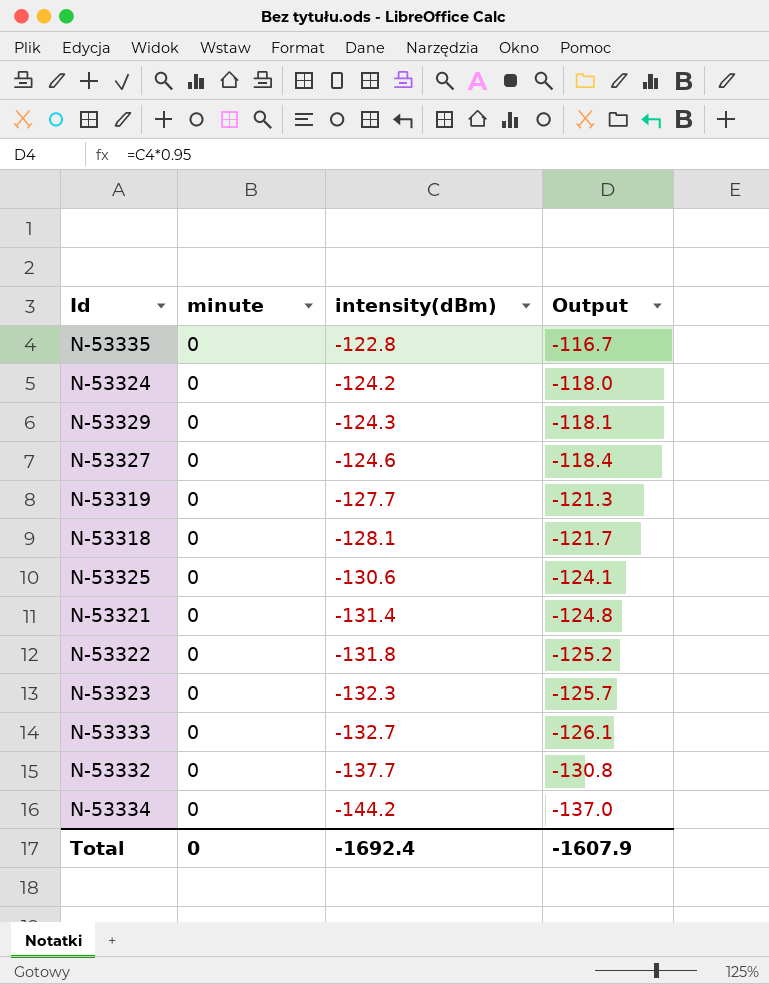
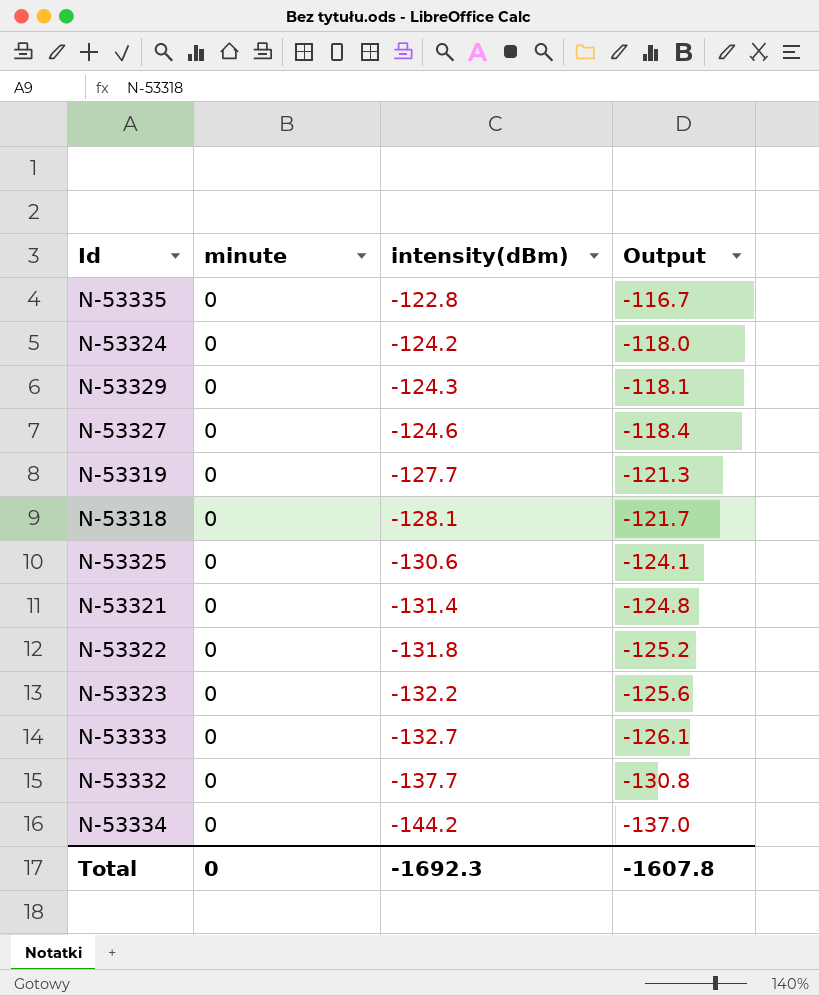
N-53323 | intensity(dBm): -132.3 -> -132.2
N-53323 | Output: -125.7 -> -125.6
Total | intensity(dBm): -1692.4 -> -1692.3
Total | Output: -1607.9 -> -1607.8

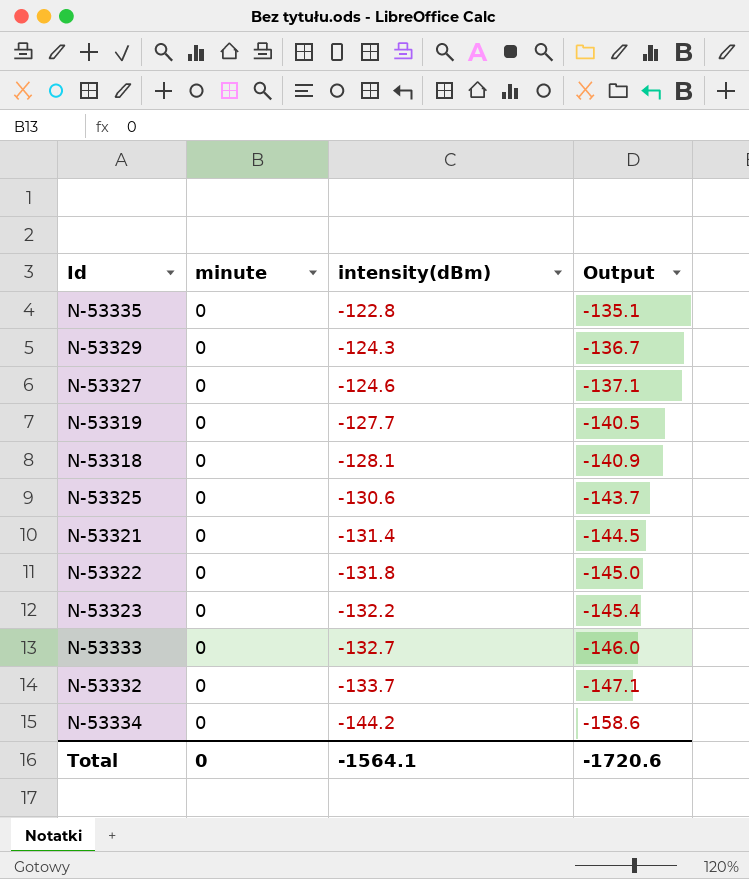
column Output | formula: [intensity(dBm)] * 0.95 -> [intensity(dBm)] * 1.1
row N-53324: 0 | -124.2 | -118.0 -> none
N-53332 | intensity(dBm): -137.7 -> -133.7
Total | intensity(dBm): -1692.3 -> -1564.1
Total | Output: -1607.8 -> -1720.6

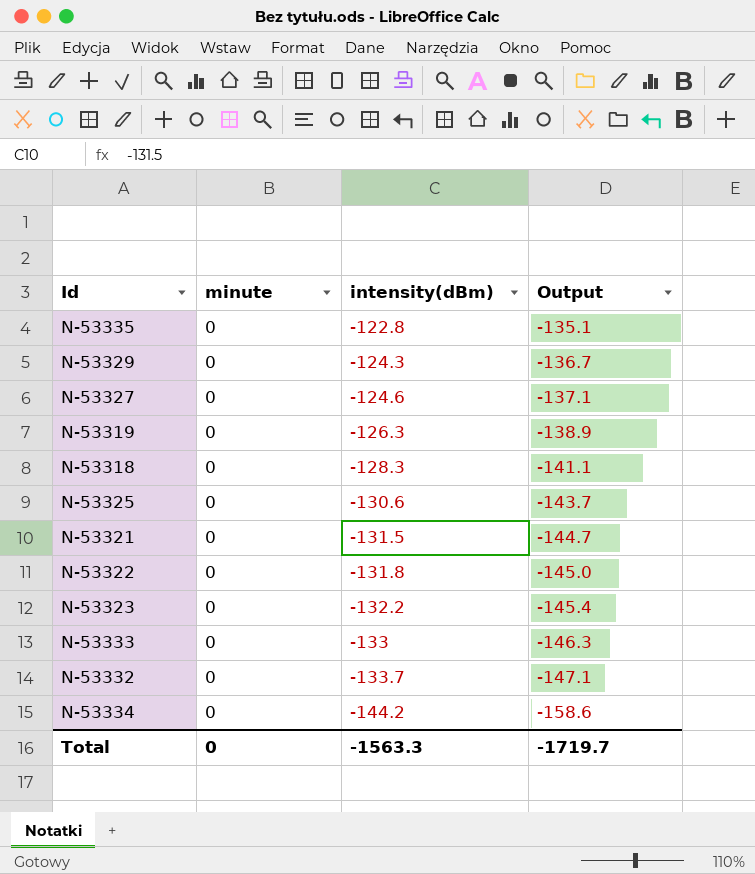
N-53319 | intensity(dBm): -127.7 -> -126.3
N-53319 | Output: -140.5 -> -138.9
N-53318 | intensity(dBm): -128.1 -> -128.3
N-53318 | Output: -140.9 -> -141.1
N-53321 | intensity(dBm): -131.4 -> -131.5
N-53321 | Output: -144.5 -> -144.7
N-53333 | intensity(dBm): -132.7 -> -133
N-53333 | Output: -146.0 -> -146.3
Total | intensity(dBm): -1564.1 -> -1563.3
Total | Output: -1720.6 -> -1719.7

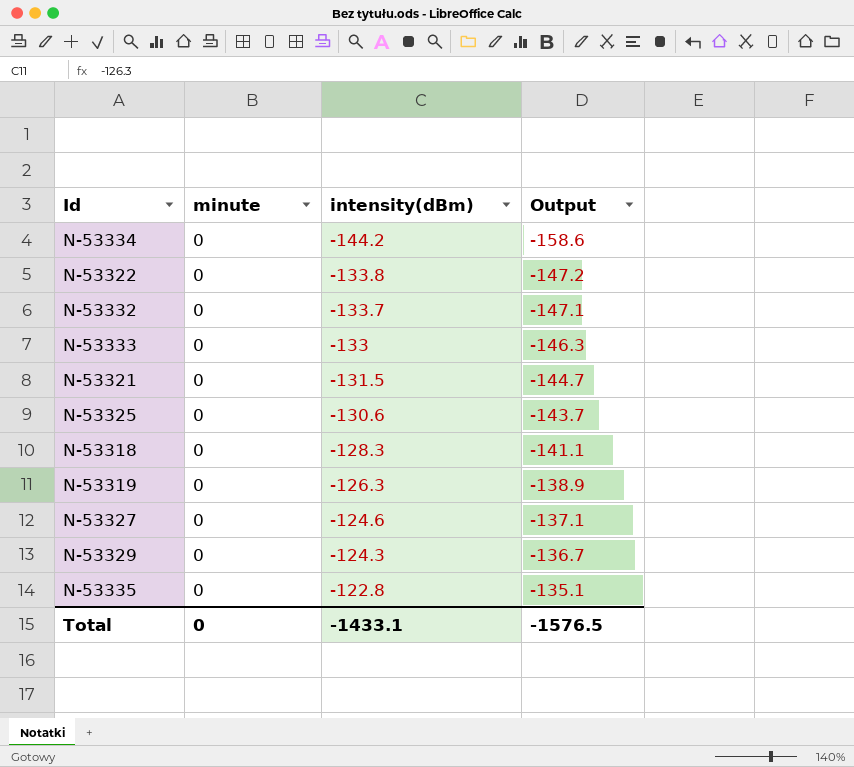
row order: intensity(dBm) descending -> intensity(dBm) ascending
row N-53323: 0 | -132.2 | -145.4 -> none
N-53322 | intensity(dBm): -131.8 -> -133.8
N-53322 | Output: -145.0 -> -147.2
Total | intensity(dBm): -1563.3 -> -1433.1
Total | Output: -1719.7 -> -1576.5

